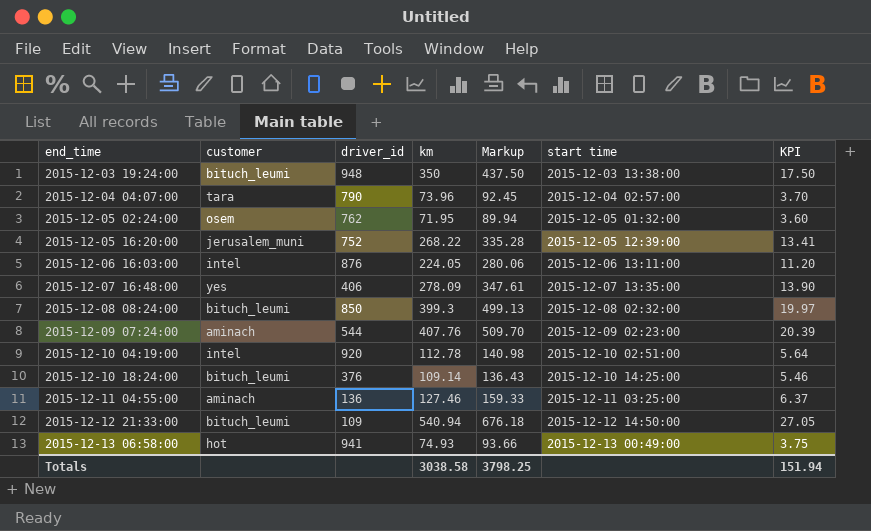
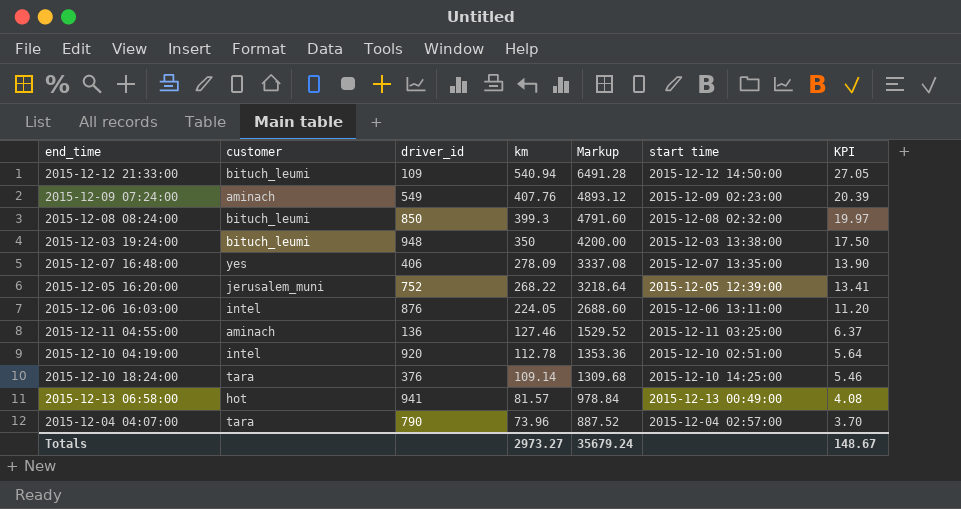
row order: end_time ascending -> km descending
column Markup | formula: [km] * 1.25 -> [km] * 12
row 2015-12-05 02:24:00: osem | 762 | 71.95 | 89.94 | 2015-12-05 01:32:00 | 3.60 -> none
2015-12-09 07:24:00 | driver_id: 544 -> 549
2015-12-10 18:24:00 | customer: bituch_leumi -> tara
2015-12-13 06:58:00 | km: 74.93 -> 81.57
2015-12-13 06:58:00 | KPI: 3.75 -> 4.08
Totals | km: 3038.58 -> 2973.27
Totals | Markup: 3798.25 -> 35679.24
Totals | KPI: 151.94 -> 148.67

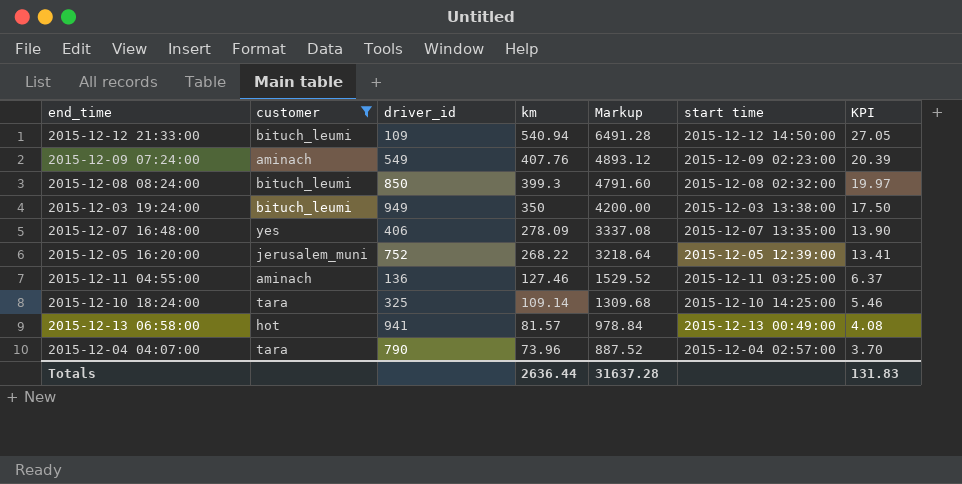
filter: none -> customer != intel
2015-12-03 19:24:00 | driver_id: 948 -> 949
2015-12-10 18:24:00 | driver_id: 376 -> 325
Totals | km: 2973.27 -> 2636.44
Totals | Markup: 35679.24 -> 31637.28
Totals | KPI: 148.67 -> 131.83

